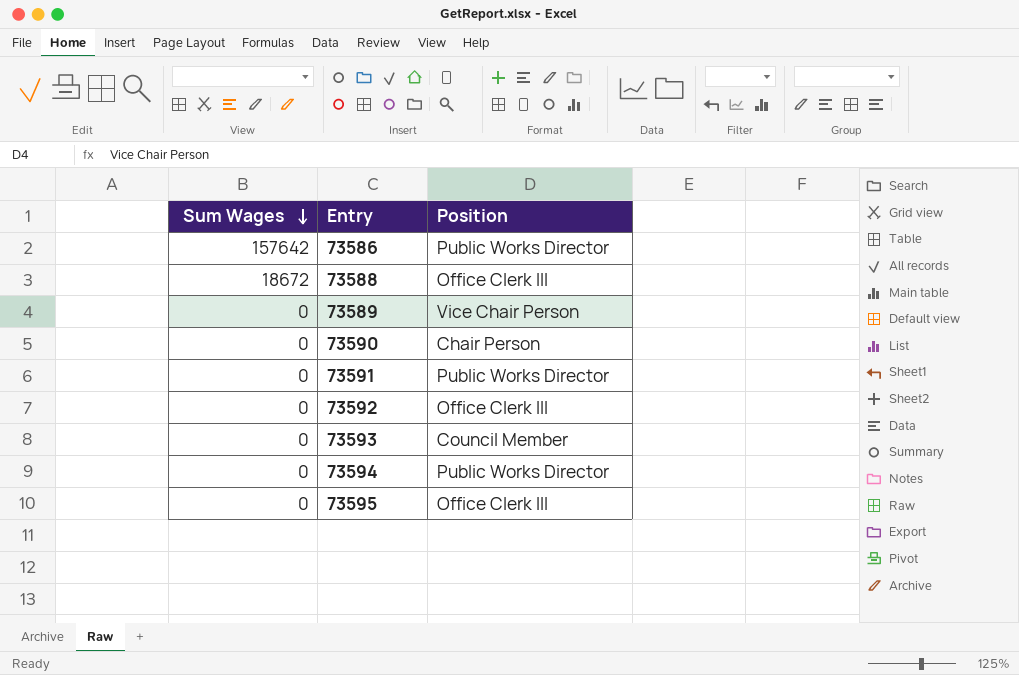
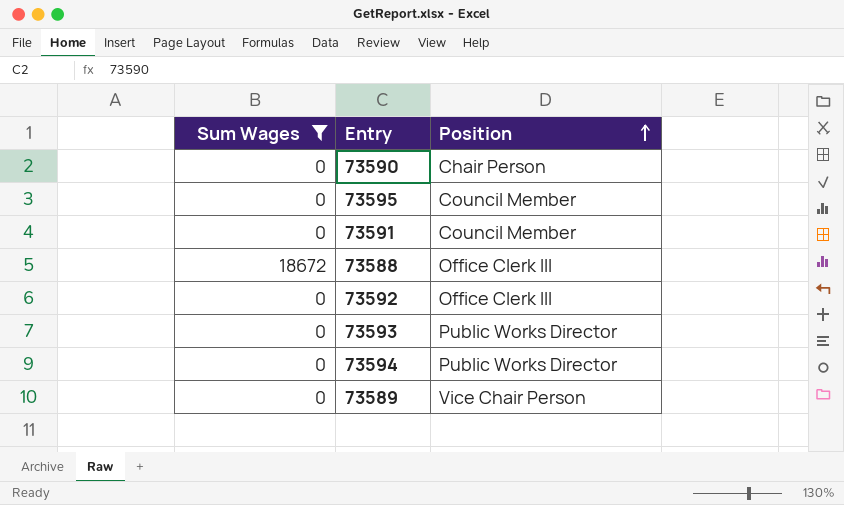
filter: none -> Sum Wages != 157642
row order: Sum Wages descending -> Position ascending
73595 | Position: Office Clerk III -> Council Member
73591 | Position: Public Works Director -> Council Member
73593 | Position: Council Member -> Public Works Director

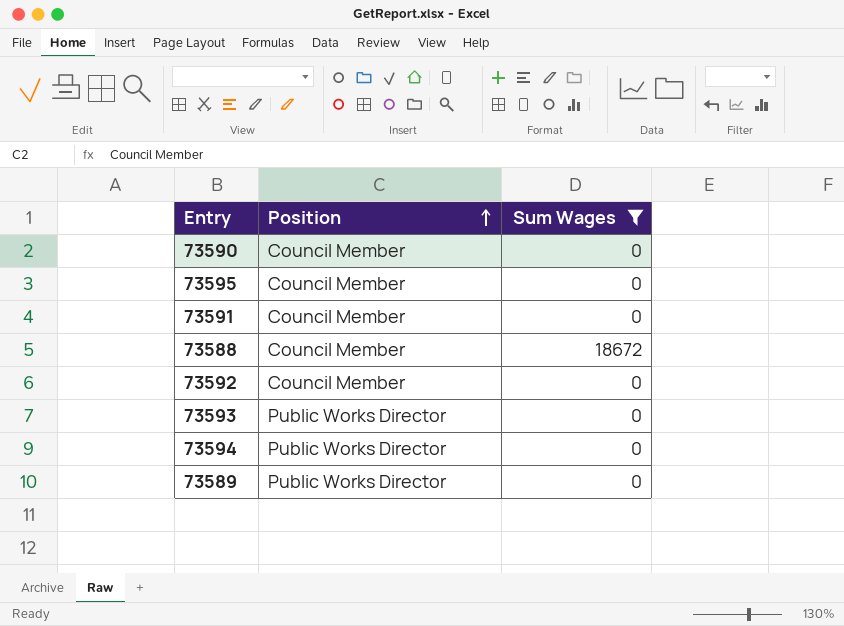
column Sum Wages | position: 1 -> 3
73590 | Position: Chair Person -> Council Member
73588 | Position: Office Clerk III -> Council Member
73592 | Position: Office Clerk III -> Council Member
73589 | Position: Vice Chair Person -> Public Works Director

